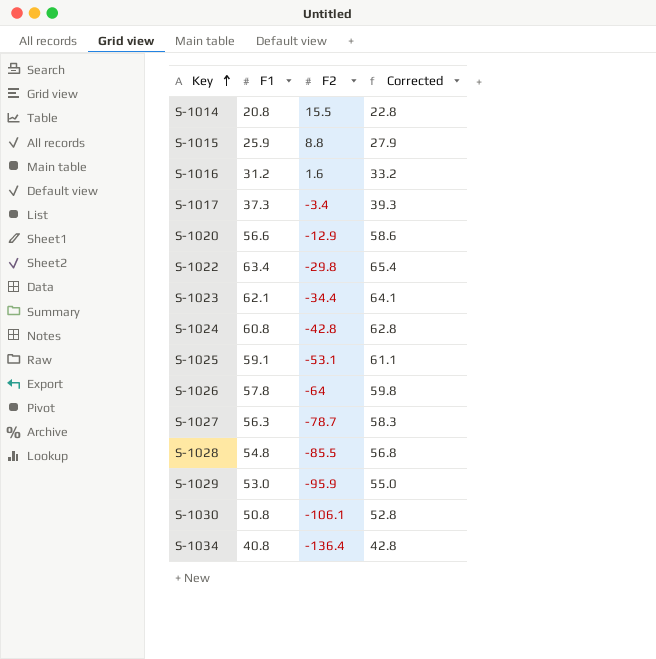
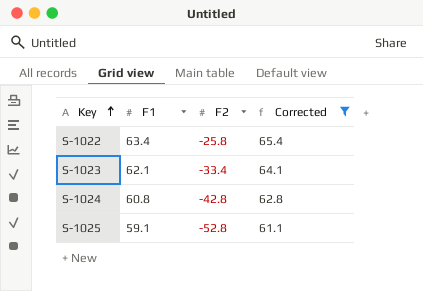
filter: none -> Corrected >= 61.1
S-1022 | F2: -29.8 -> -25.8
S-1023 | F2: -34.4 -> -33.4
S-1025 | F2: -53.1 -> -52.8

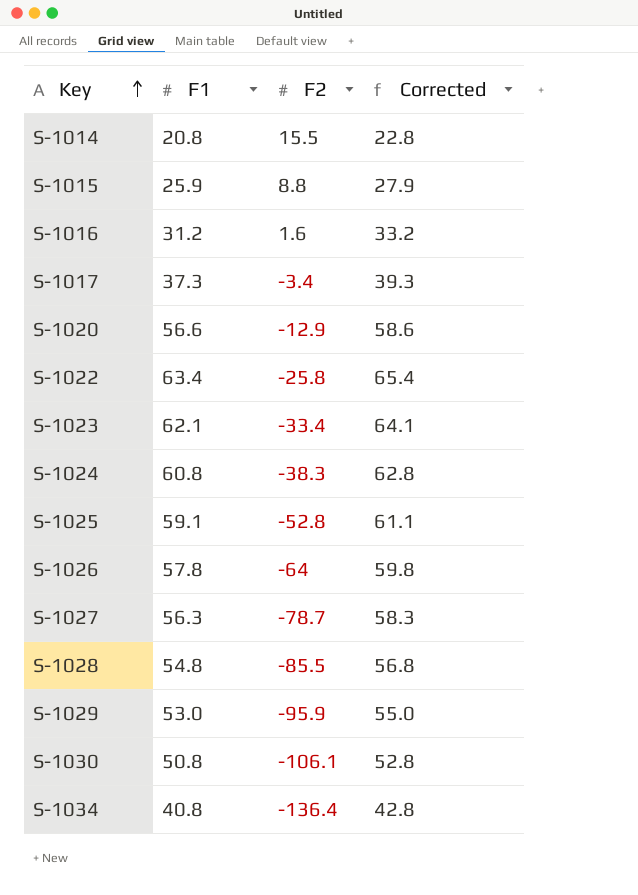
filter: Corrected >= 61.1 -> none
S-1024 | F2: -42.8 -> -38.3

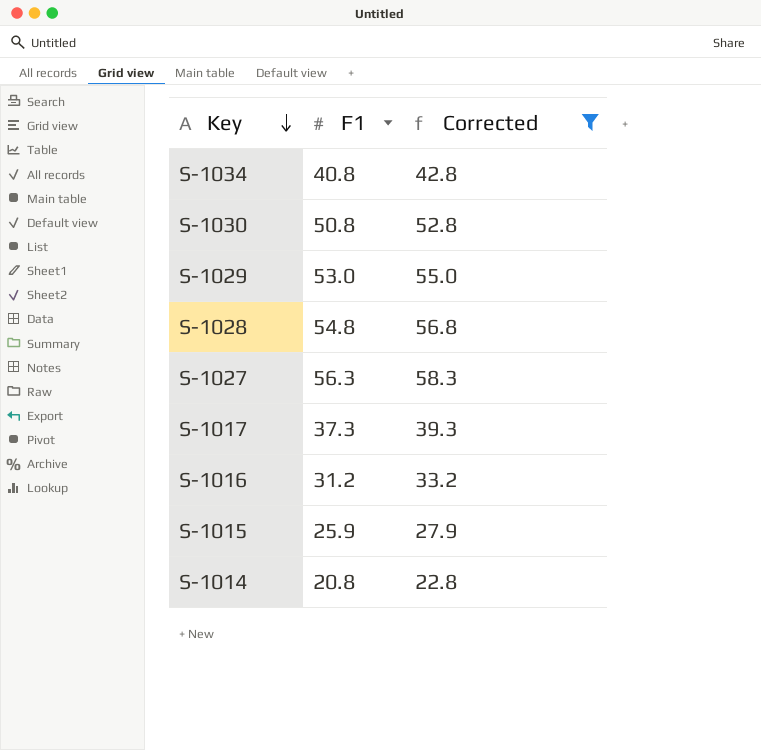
filter: none -> Corrected <= 58.3
row order: Key ascending -> Key descending
column F2 | position: 3 -> none

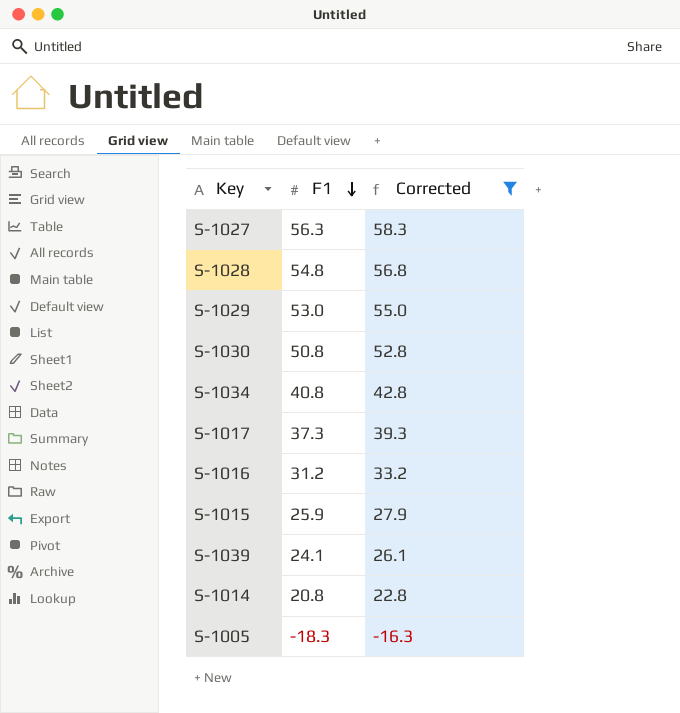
row order: Key descending -> F1 descending
row S-1039: none -> 24.1 | 26.1
row S-1005: none -> -18.3 | -16.3

